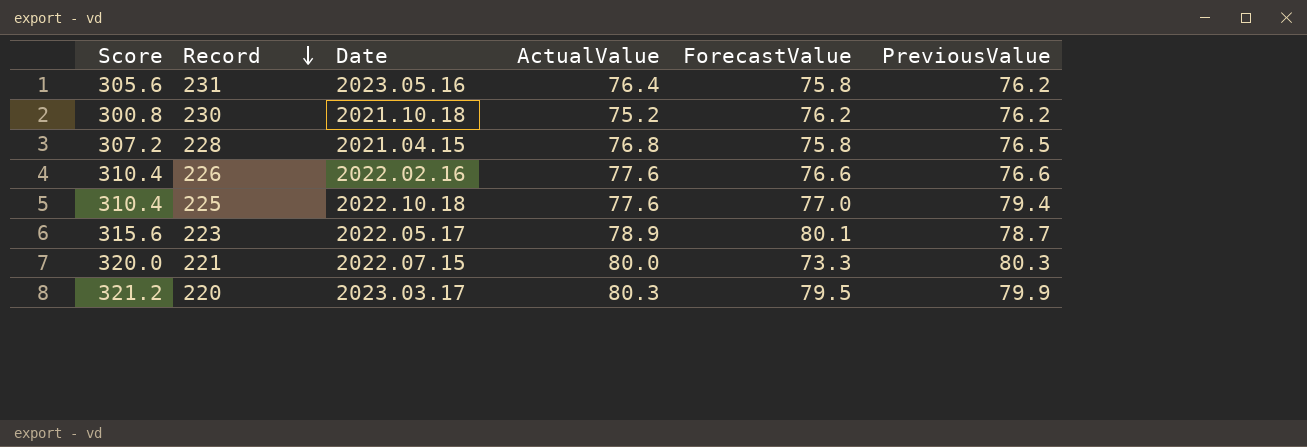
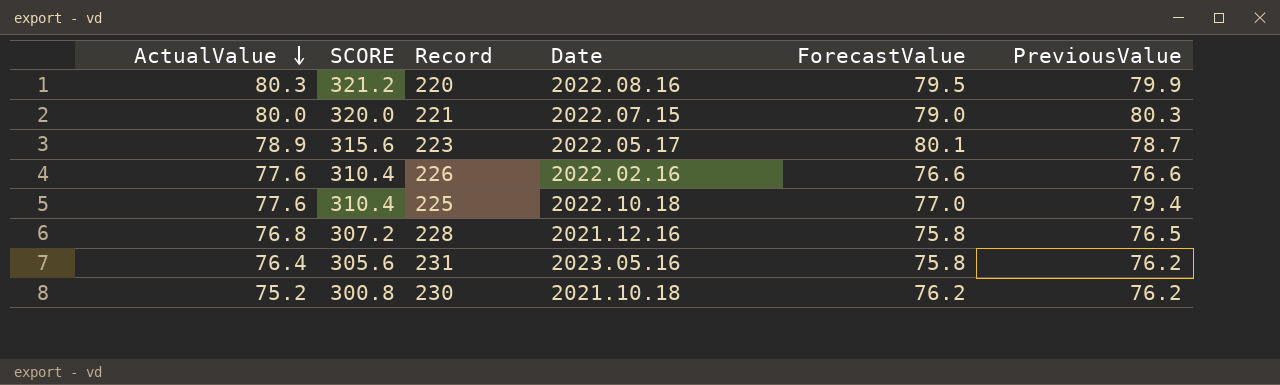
row order: Record descending -> ActualValue descending
column ActualValue | position: 4 -> 1
column name: Score -> SCORE
220 | Date: 2023.03.17 -> 2022.08.16
221 | ForecastValue: 73.3 -> 79.0
228 | Date: 2021.04.15 -> 2021.12.16

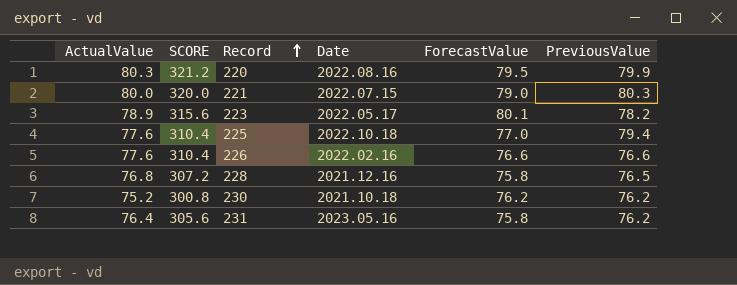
row order: ActualValue descending -> Record ascending
223 | PreviousValue: 78.7 -> 78.2

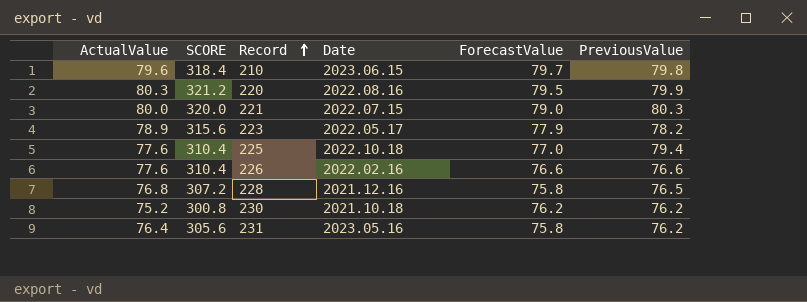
row 210: none -> 79.6 | 318.4 | 2023.06.15 | 79.7 | 79.8
223 | ForecastValue: 80.1 -> 77.9

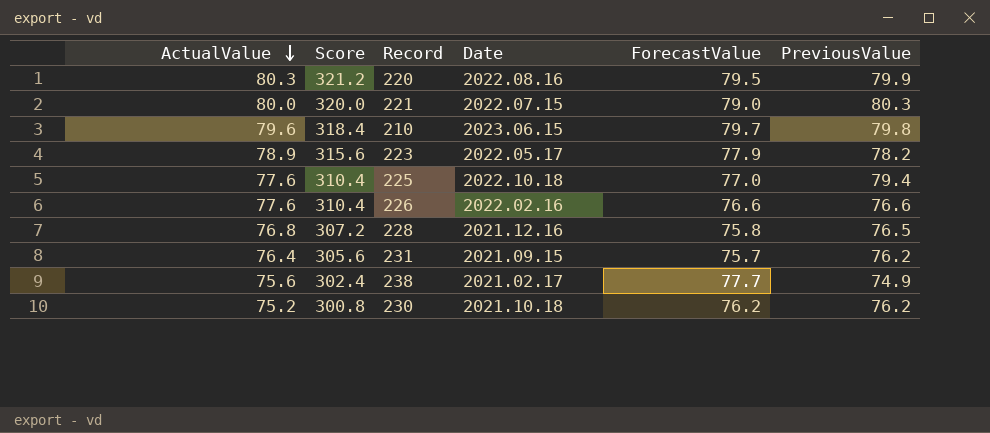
row order: Record ascending -> ActualValue descending
column name: SCORE -> Score
231 | Date: 2023.05.16 -> 2021.09.15
231 | ForecastValue: 75.8 -> 75.7
row 238: none -> 75.6 | 302.4 | 2021.02.17 | 77.7 | 74.9

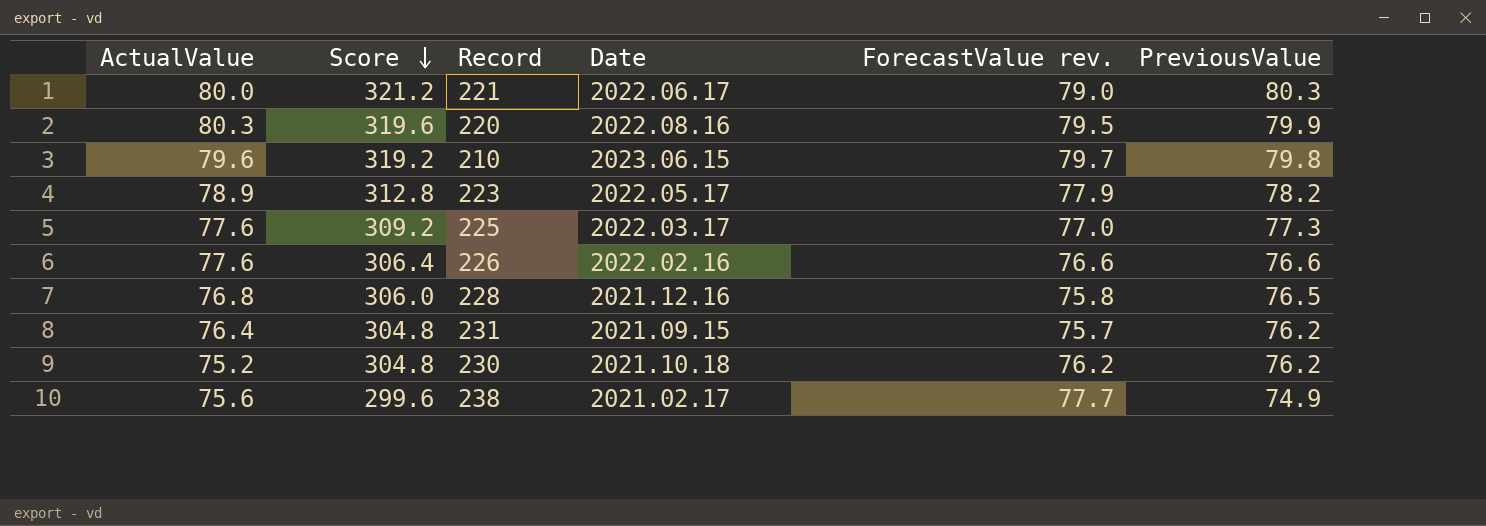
row order: ActualValue descending -> Score descending
column Score | formula: [ActualValue] * 4 -> [PreviousValue] * 4
column name: ForecastValue -> ForecastValue rev.
221 | Date: 2022.07.15 -> 2022.06.17
225 | Date: 2022.10.18 -> 2022.03.17
225 | PreviousValue: 79.4 -> 77.3

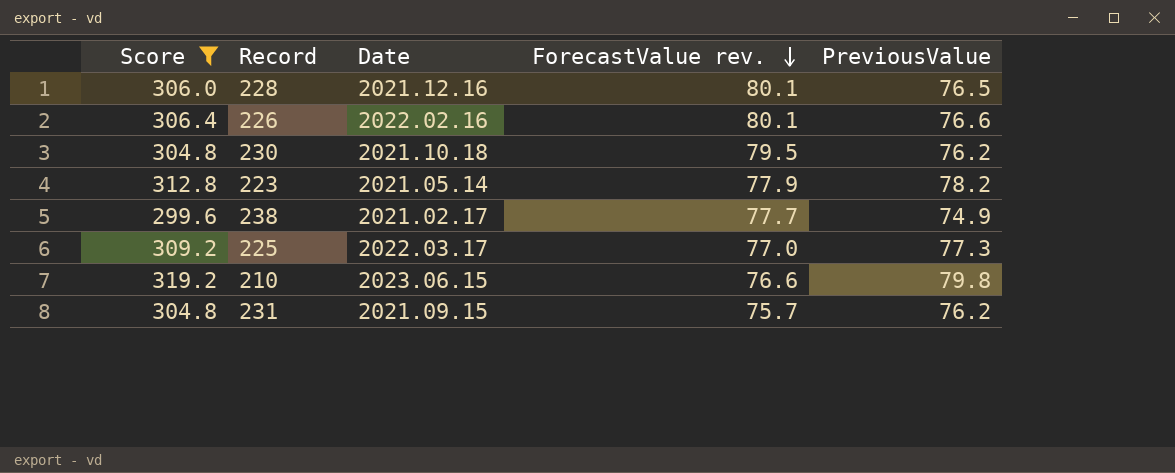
filter: none -> Score <= 319.2
row order: Score descending -> ForecastValue rev. descending
column ActualValue | position: 1 -> none
228 | ForecastValue rev.: 75.8 -> 80.1
226 | ForecastValue rev.: 76.6 -> 80.1
230 | ForecastValue rev.: 76.2 -> 79.5
223 | Date: 2022.05.17 -> 2021.05.14
210 | ForecastValue rev.: 79.7 -> 76.6

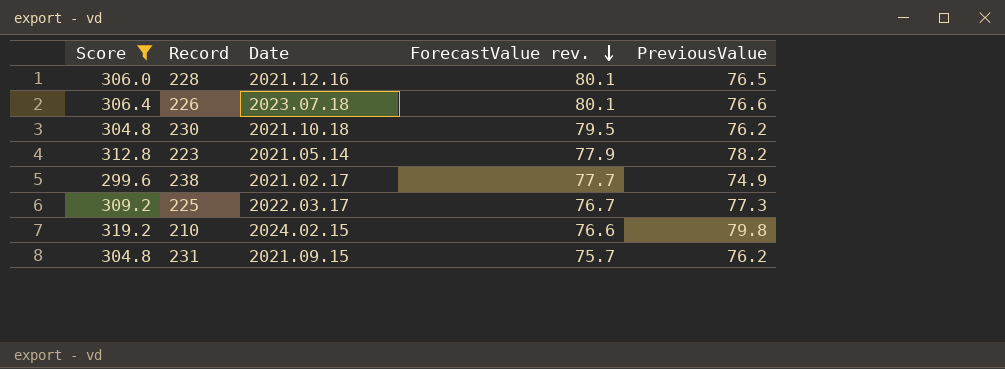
226 | Date: 2022.02.16 -> 2023.07.18
225 | ForecastValue rev.: 77.0 -> 76.7
210 | Date: 2023.06.15 -> 2024.02.15

